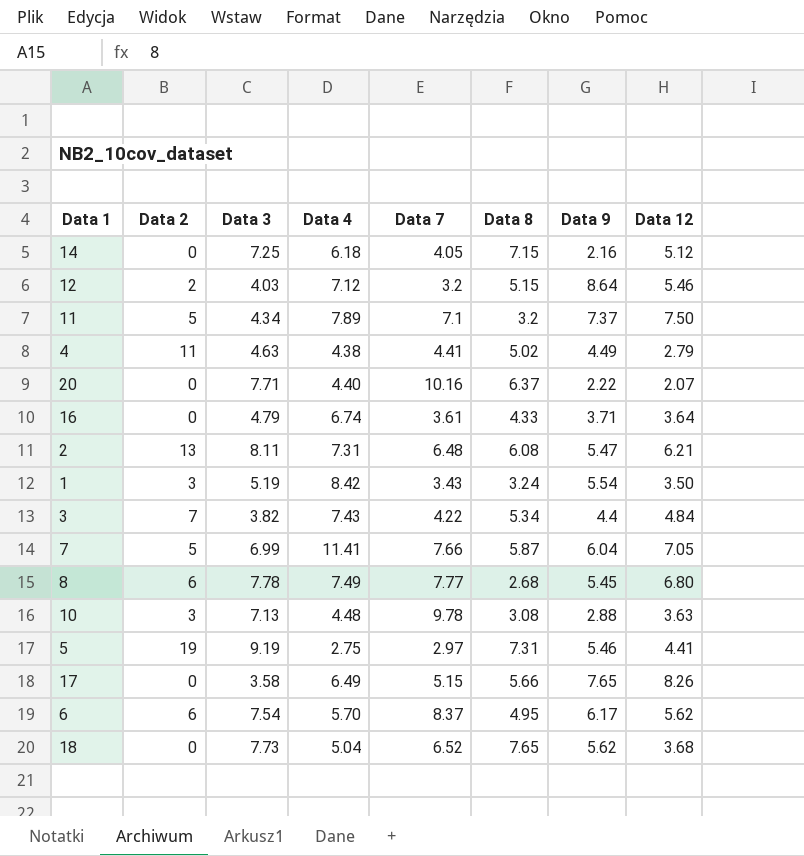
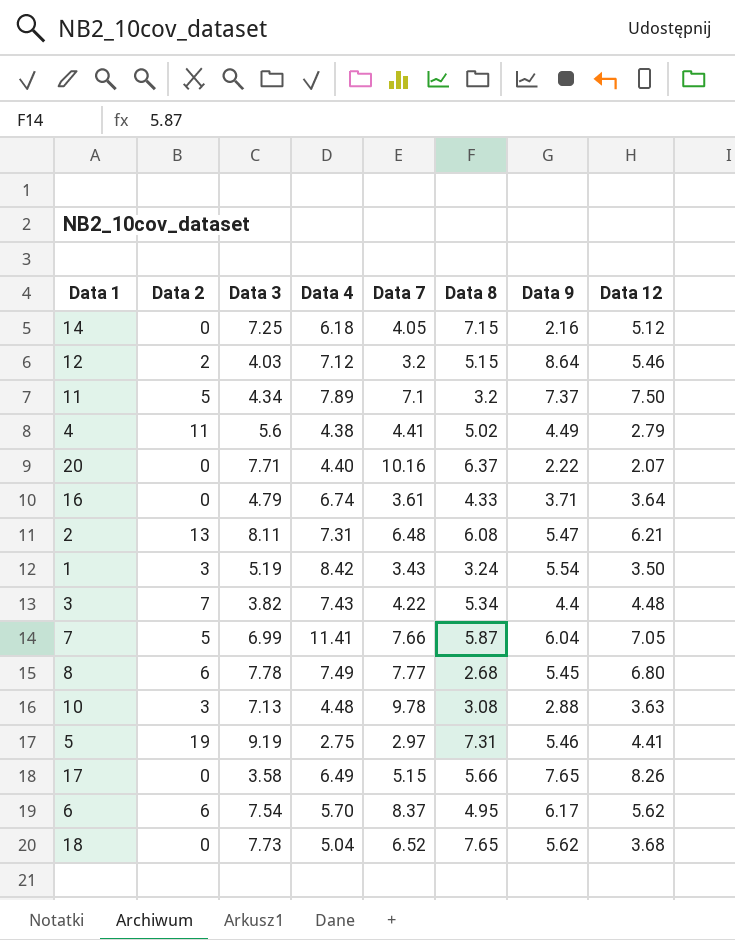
4 | Data 3: 4.63 -> 5.6
3 | Data 12: 4.84 -> 4.48

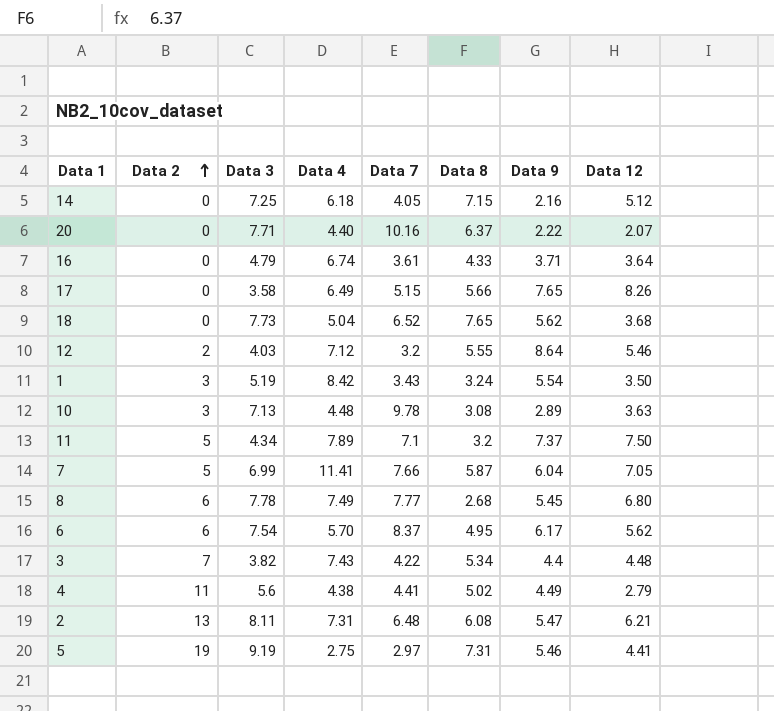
row order: none -> Data 2 ascending
12 | Data 8: 5.15 -> 5.55
10 | Data 9: 2.88 -> 2.89

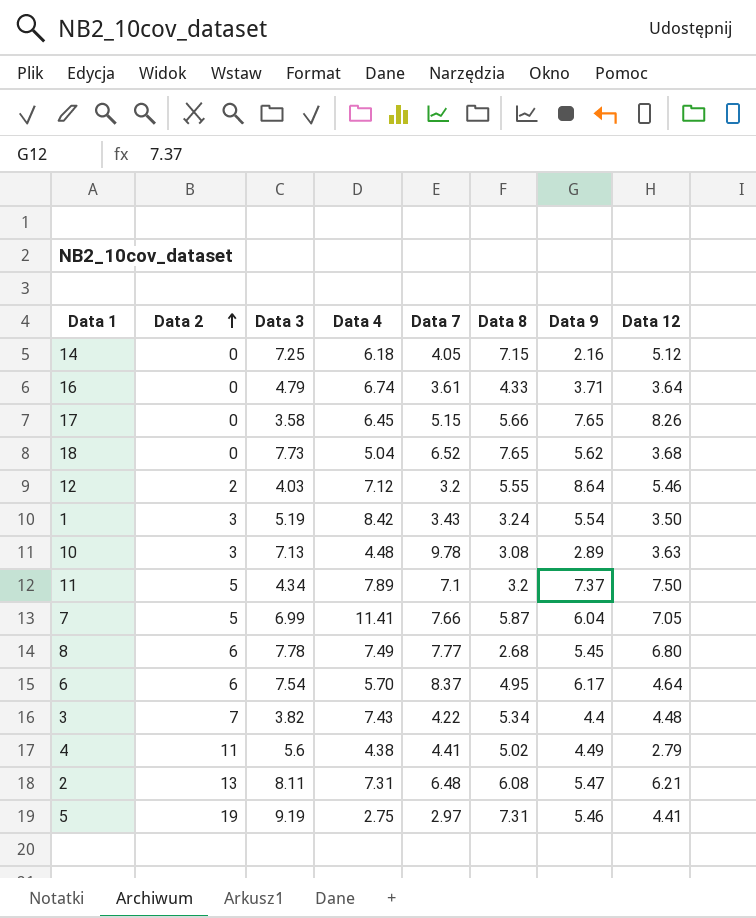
row 20: 0 | 7.71 | 4.40 | 10.16 | 6.37 | 2.22 | 2.07 -> none
17 | Data 4: 6.49 -> 6.45
6 | Data 12: 5.62 -> 4.64

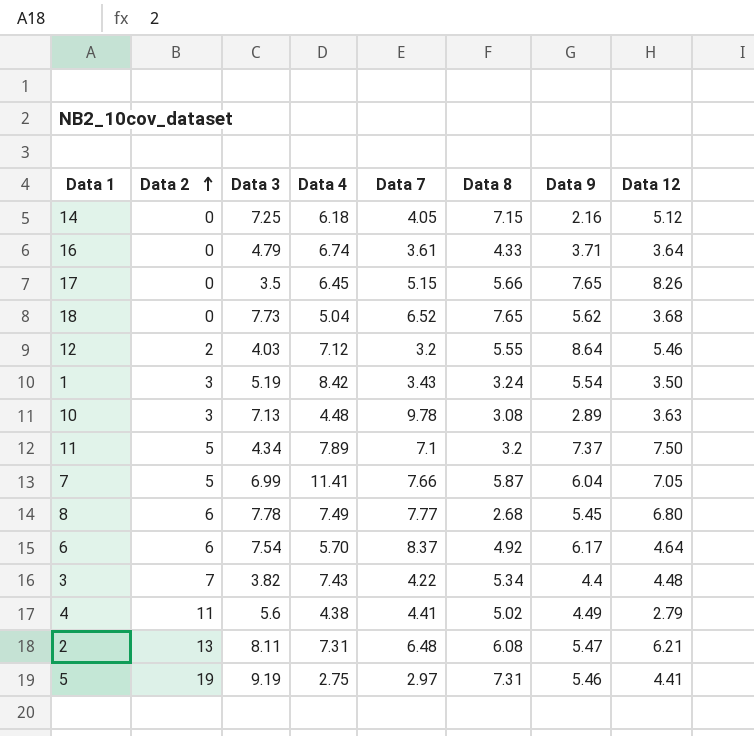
17 | Data 3: 3.58 -> 3.5
6 | Data 8: 4.95 -> 4.92

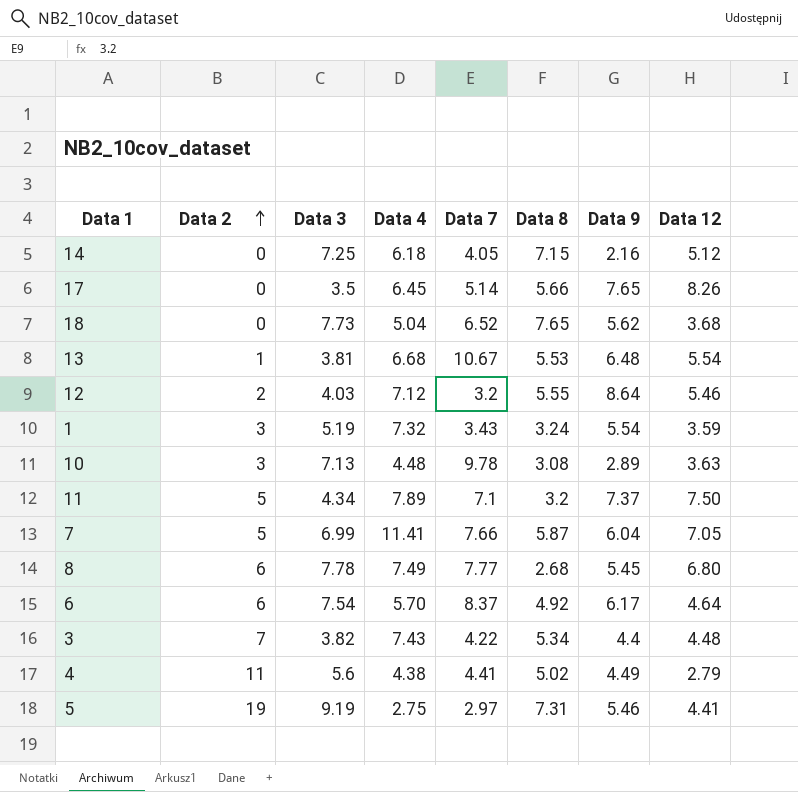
row 16: 0 | 4.79 | 6.74 | 3.61 | 4.33 | 3.71 | 3.64 -> none
row 2: 13 | 8.11 | 7.31 | 6.48 | 6.08 | 5.47 | 6.21 -> none
17 | Data 7: 5.15 -> 5.14
row 13: none -> 1 | 3.81 | 6.68 | 10.67 | 5.53 | 6.48 | 5.54
1 | Data 4: 8.42 -> 7.32
1 | Data 12: 3.50 -> 3.59

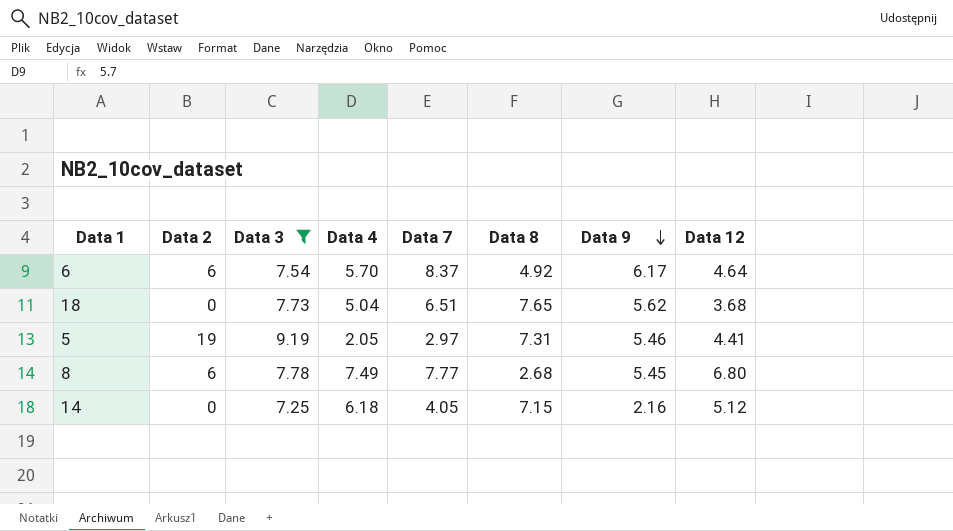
filter: none -> Data 3 >= 7.25
row order: Data 2 ascending -> Data 9 descending
18 | Data 7: 6.52 -> 6.51
5 | Data 4: 2.75 -> 2.05

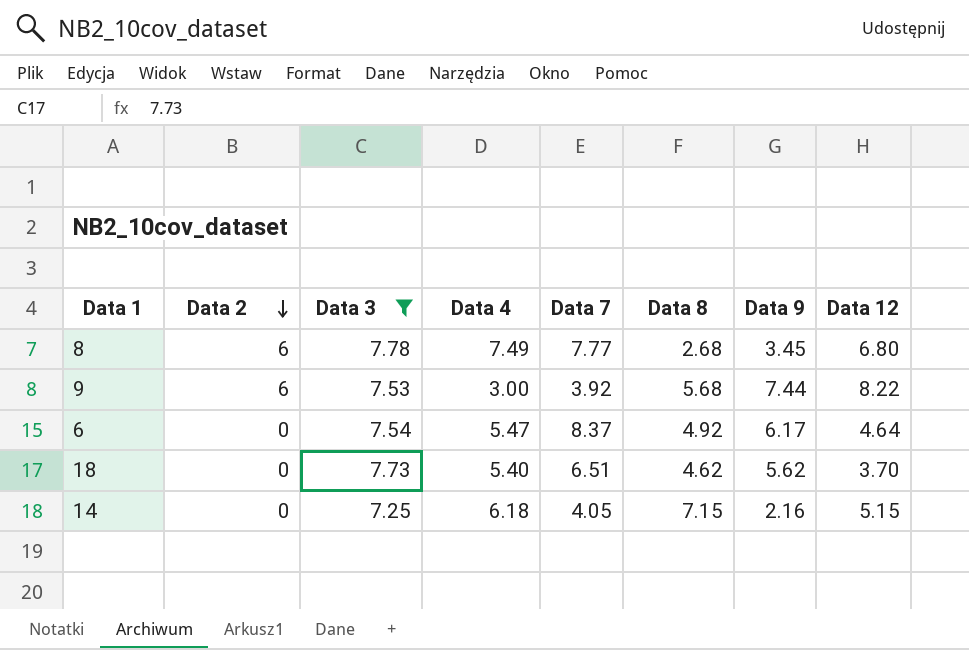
row order: Data 9 descending -> Data 2 descending
row 5: 19 | 9.19 | 2.05 | 2.97 | 7.31 | 5.46 | 4.41 -> none
8 | Data 9: 5.45 -> 3.45
row 9: none -> 6 | 7.53 | 3.00 | 3.92 | 5.68 | 7.44 | 8.22
6 | Data 2: 6 -> 0
6 | Data 4: 5.70 -> 5.47
18 | Data 4: 5.04 -> 5.40
18 | Data 8: 7.65 -> 4.62
18 | Data 12: 3.68 -> 3.70
14 | Data 12: 5.12 -> 5.15

